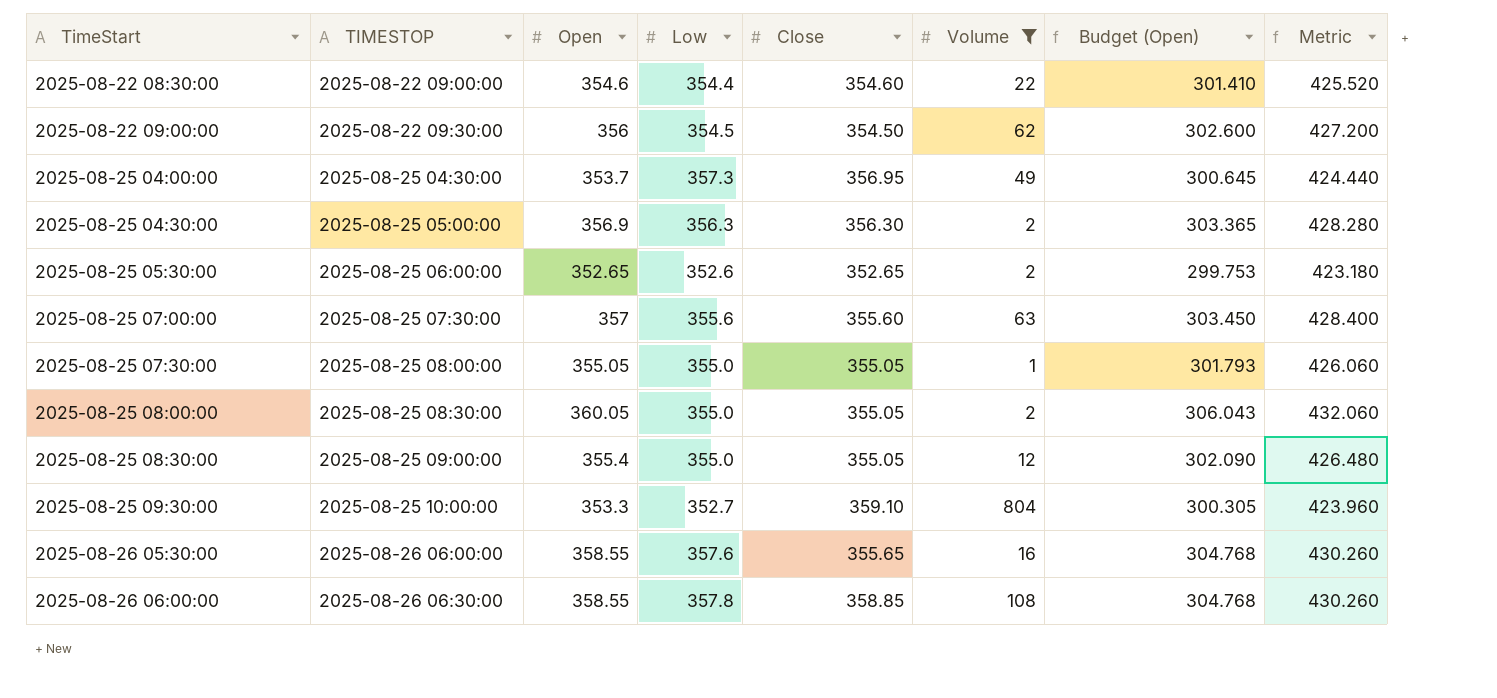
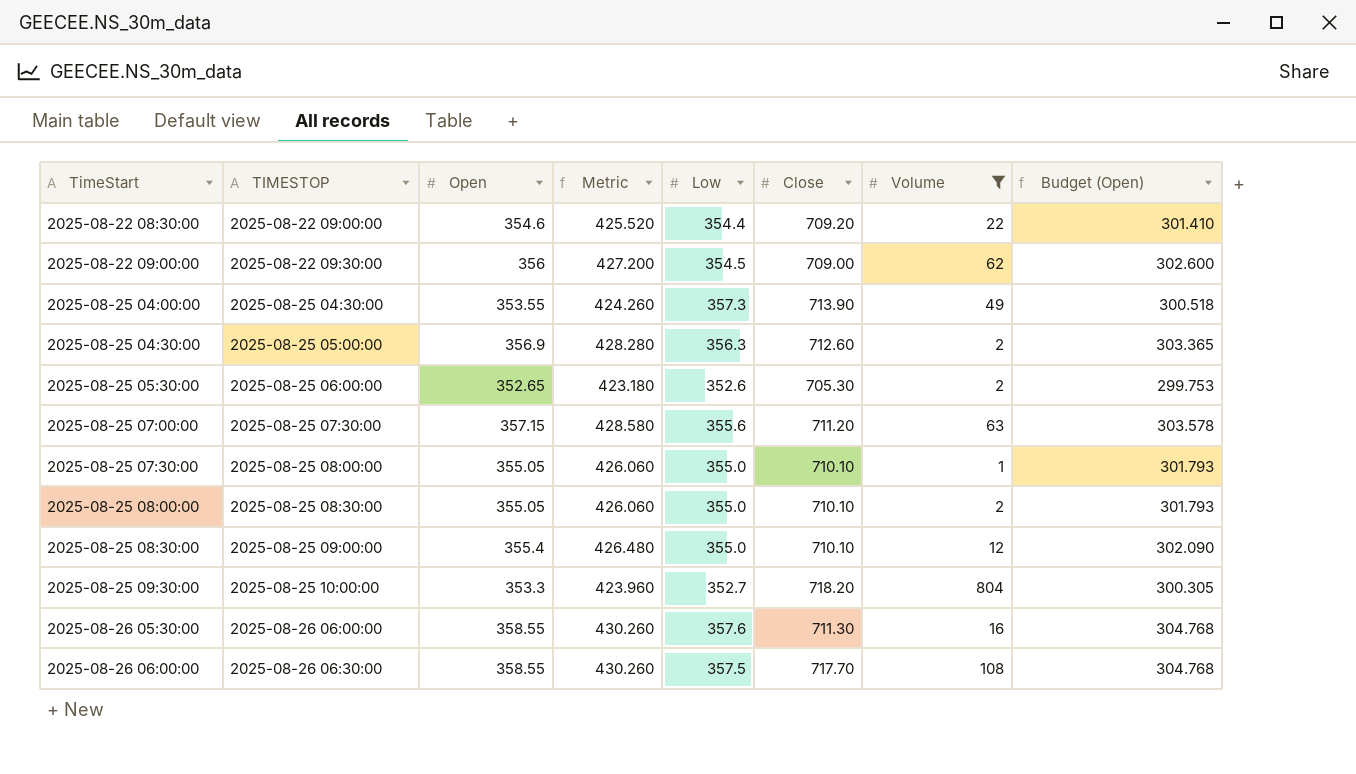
column Metric | position: 8 -> 4
2025-08-22 08:30:00 | Close: 354.60 -> 709.20
2025-08-22 09:00:00 | Close: 354.50 -> 709.00
2025-08-25 04:00:00 | Open: 353.7 -> 353.55
2025-08-25 04:00:00 | Metric: 424.440 -> 424.260
2025-08-25 04:00:00 | Close: 356.95 -> 713.90
2025-08-25 04:00:00 | Budget (Open): 300.645 -> 300.518
2025-08-25 04:30:00 | Close: 356.30 -> 712.60
2025-08-25 05:30:00 | Close: 352.65 -> 705.30
2025-08-25 07:00:00 | Open: 357 -> 357.15
2025-08-25 07:00:00 | Metric: 428.400 -> 428.580
2025-08-25 07:00:00 | Close: 355.60 -> 711.20
2025-08-25 07:00:00 | Budget (Open): 303.450 -> 303.578
2025-08-25 07:30:00 | Close: 355.05 -> 710.10
2025-08-25 08:00:00 | Open: 360.05 -> 355.05
2025-08-25 08:00:00 | Metric: 432.060 -> 426.060
2025-08-25 08:00:00 | Close: 355.05 -> 710.10
2025-08-25 08:00:00 | Budget (Open): 306.043 -> 301.793
2025-08-25 08:30:00 | Close: 355.05 -> 710.10
2025-08-25 09:30:00 | Close: 359.10 -> 718.20
2025-08-26 05:30:00 | Close: 355.65 -> 711.30
2025-08-26 06:00:00 | Low: 357.8 -> 357.5
2025-08-26 06:00:00 | Close: 358.85 -> 717.70

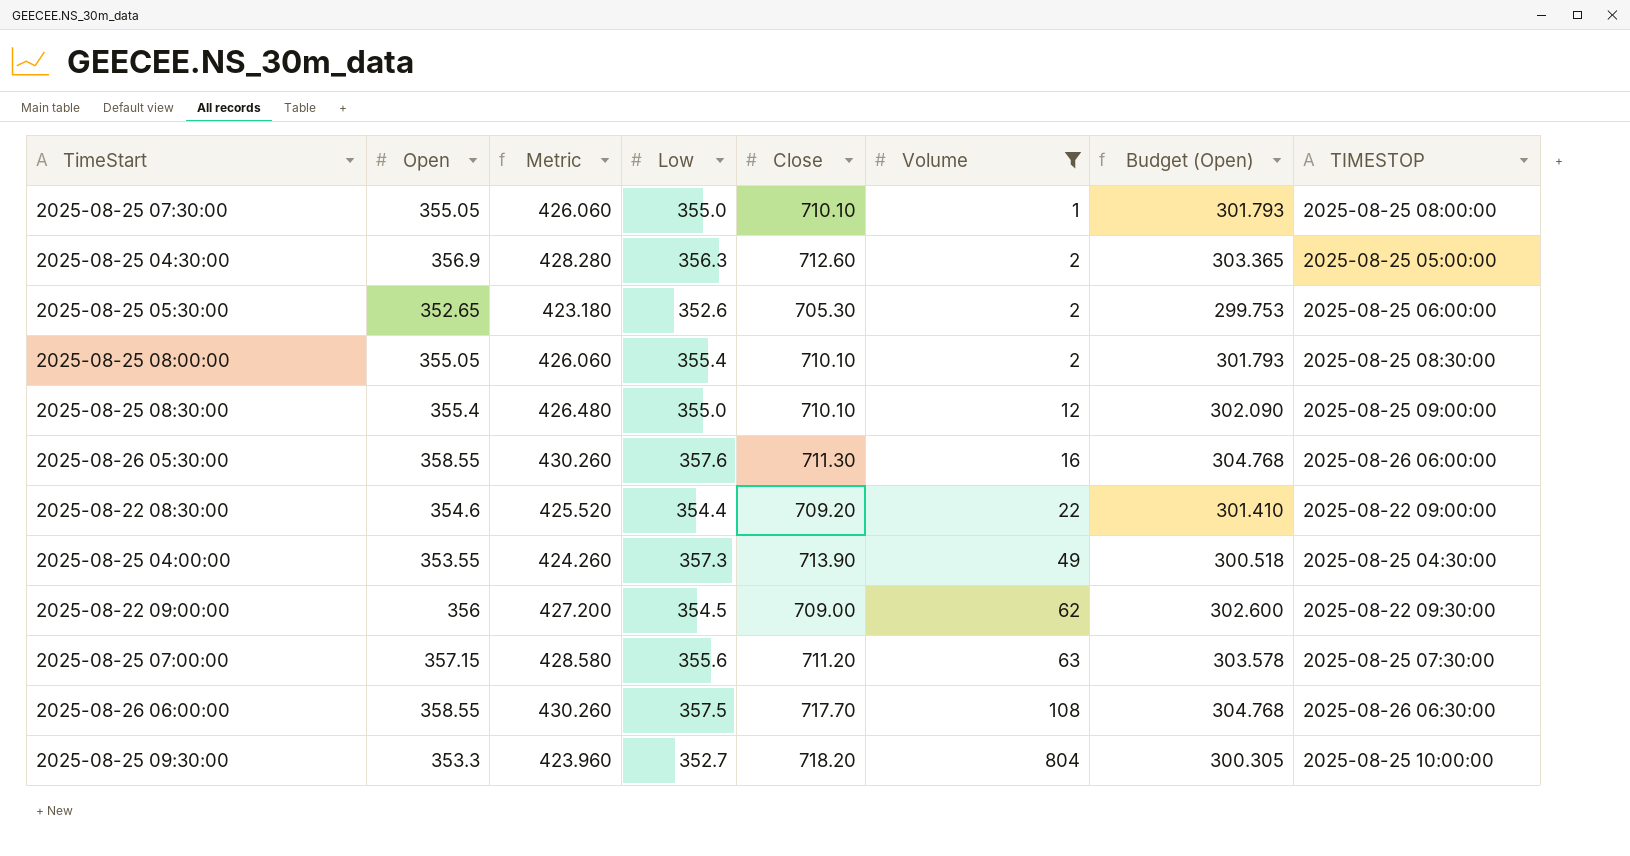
row order: TimeStart ascending -> Volume ascending
column TIMESTOP | position: 2 -> 8
2025-08-25 08:00:00 | Low: 355.0 -> 355.4

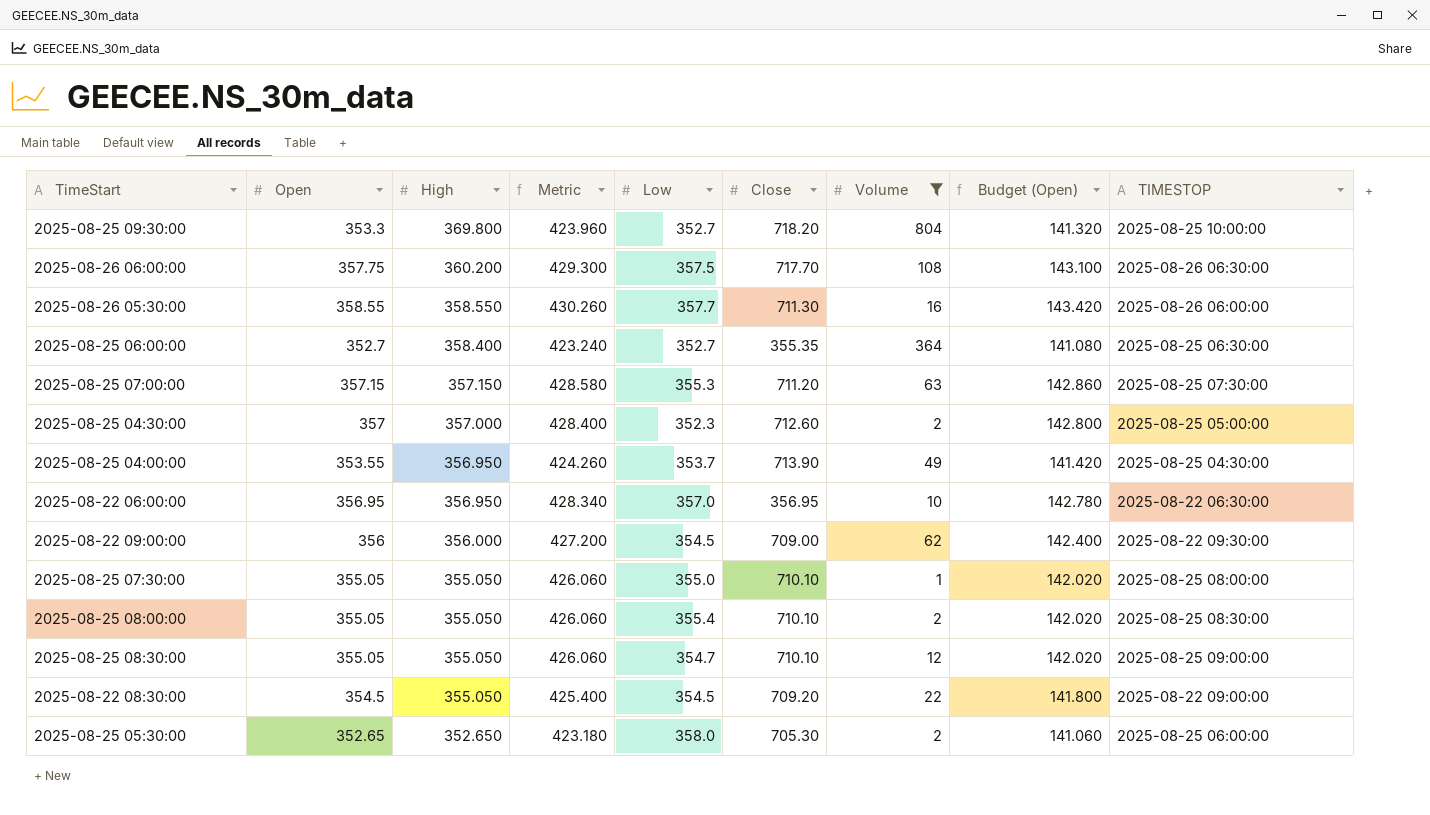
row order: Volume ascending -> High descending
column High | position: none -> 3
column Budget (Open) | formula: [Open] * 0.85 -> [Open] * 0.4
2025-08-26 06:00:00 | Open: 358.55 -> 357.75
2025-08-26 06:00:00 | Metric: 430.260 -> 429.300
2025-08-26 05:30:00 | Low: 357.6 -> 357.7
row 2025-08-25 06:00:00: none -> 352.7 | 358.400 | 423.240 | 352.7 | 355.35 | 364 | 141.080 | 2025-08-25 06:30:00
2025-08-25 07:00:00 | Low: 355.6 -> 355.3
2025-08-25 04:30:00 | Open: 356.9 -> 357
2025-08-25 04:30:00 | Metric: 428.280 -> 428.400
2025-08-25 04:30:00 | Low: 356.3 -> 352.3
2025-08-25 04:00:00 | Low: 357.3 -> 353.7
row 2025-08-22 06:00:00: none -> 356.95 | 356.950 | 428.340 | 357.0 | 356.95 | 10 | 142.780 | 2025-08-22 06:30:00
2025-08-25 08:30:00 | Open: 355.4 -> 355.05
2025-08-25 08:30:00 | Metric: 426.480 -> 426.060
2025-08-25 08:30:00 | Low: 355.0 -> 354.7
2025-08-22 08:30:00 | Open: 354.6 -> 354.5
2025-08-22 08:30:00 | Metric: 425.520 -> 425.400
2025-08-22 08:30:00 | Low: 354.4 -> 354.5
2025-08-25 05:30:00 | Low: 352.6 -> 358.0

